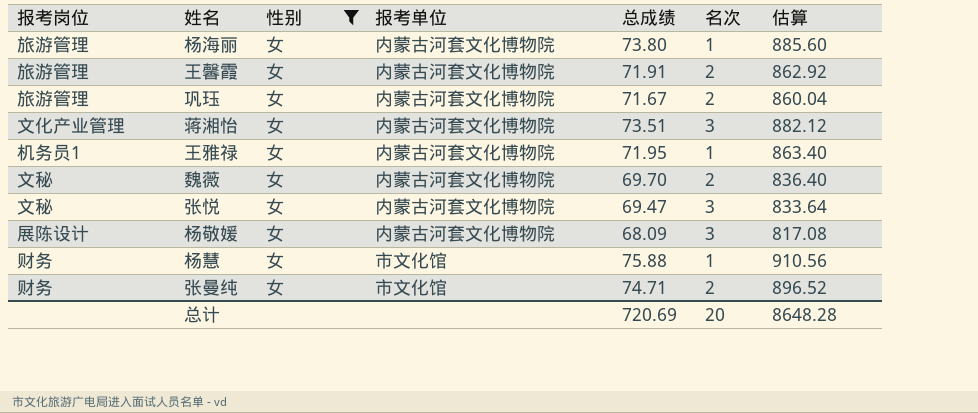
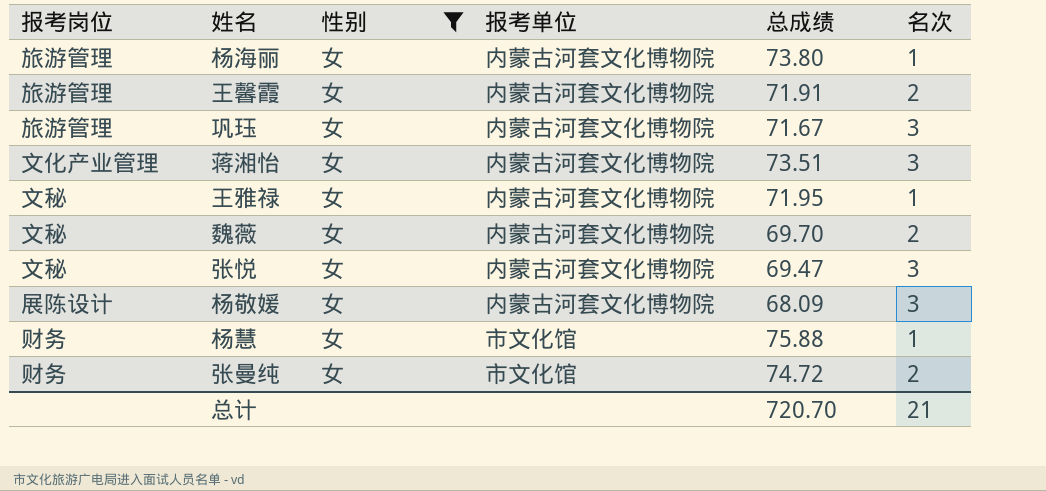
column 估算 | formula: [总成绩] * 12 -> none
巩珏 | 名次: 2 -> 3
王雅禄 | 报考岗位: 机务员1 -> 文秘
张曼纯 | 总成绩: 74.71 -> 74.72
总计 | 总成绩: 720.69 -> 720.70
总计 | 名次: 20 -> 21

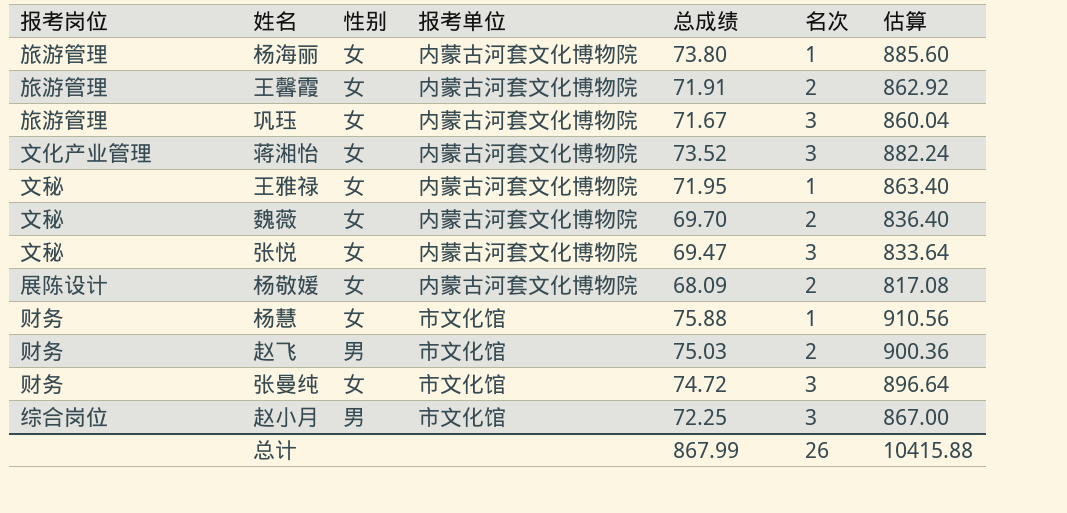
filter: 性别 = 女 -> none
column 估算 | formula: none -> [总成绩] * 12
蒋湘怡 | 总成绩: 73.51 -> 73.52
杨敬媛 | 名次: 3 -> 2
张曼纯 | 名次: 2 -> 3
总计 | 总成绩: 720.70 -> 867.99
总计 | 名次: 21 -> 26

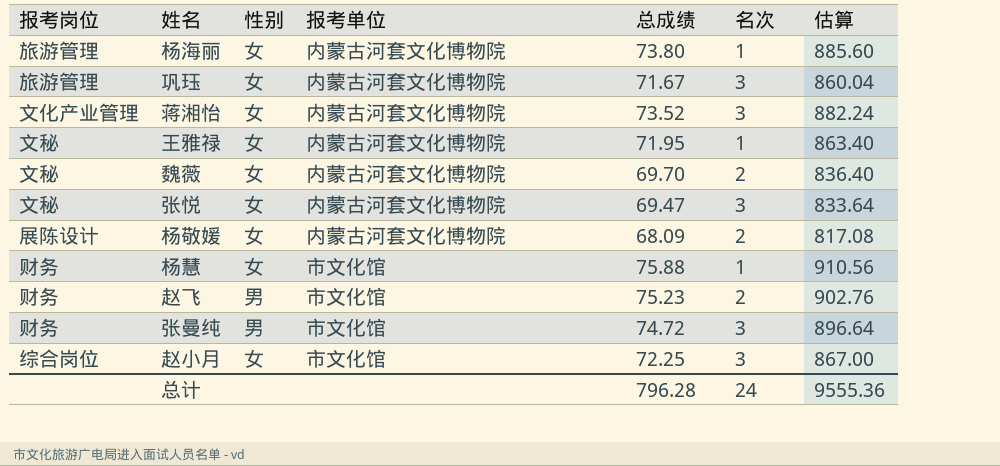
row 王馨霞: 旅游管理 | 女 | 内蒙古河套文化博物院 | 71.91 | 2 | 862.92 -> none
赵飞 | 总成绩: 75.03 -> 75.23
赵飞 | 估算: 900.36 -> 902.76
张曼纯 | 性别: 女 -> 男
赵小月 | 性别: 男 -> 女
总计 | 总成绩: 867.99 -> 796.28
总计 | 名次: 26 -> 24
总计 | 估算: 10415.88 -> 9555.36

